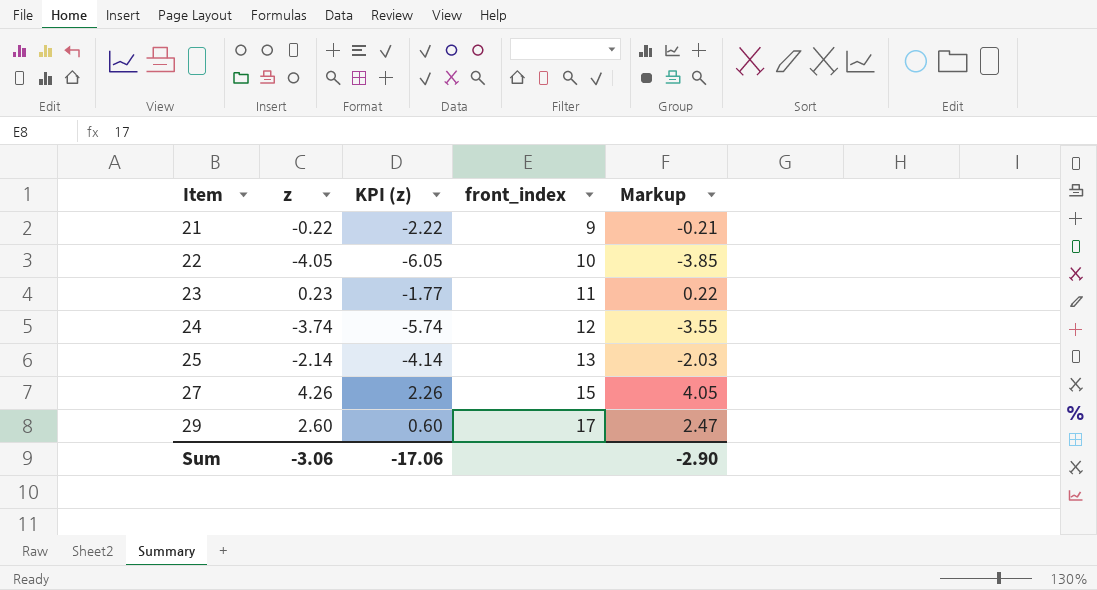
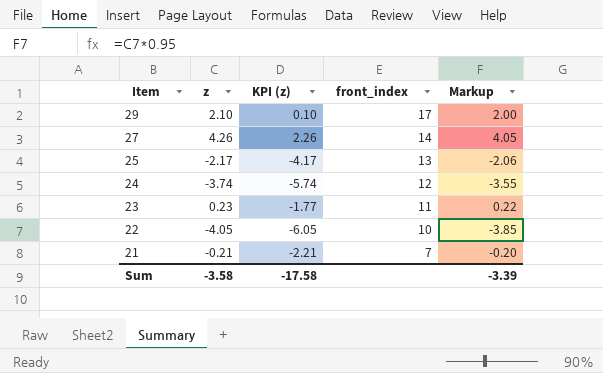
row order: Item ascending -> Item descending
29 | z: 2.60 -> 2.10
29 | KPI (z): 0.60 -> 0.10
29 | Markup: 2.47 -> 2.00
27 | front_index: 15 -> 14
25 | z: -2.14 -> -2.17
25 | KPI (z): -4.14 -> -4.17
25 | Markup: -2.03 -> -2.06
21 | z: -0.22 -> -0.21
21 | KPI (z): -2.22 -> -2.21
21 | front_index: 9 -> 7
21 | Markup: -0.21 -> -0.20
Sum | z: -3.06 -> -3.58
Sum | KPI (z): -17.06 -> -17.58
Sum | Markup: -2.90 -> -3.39

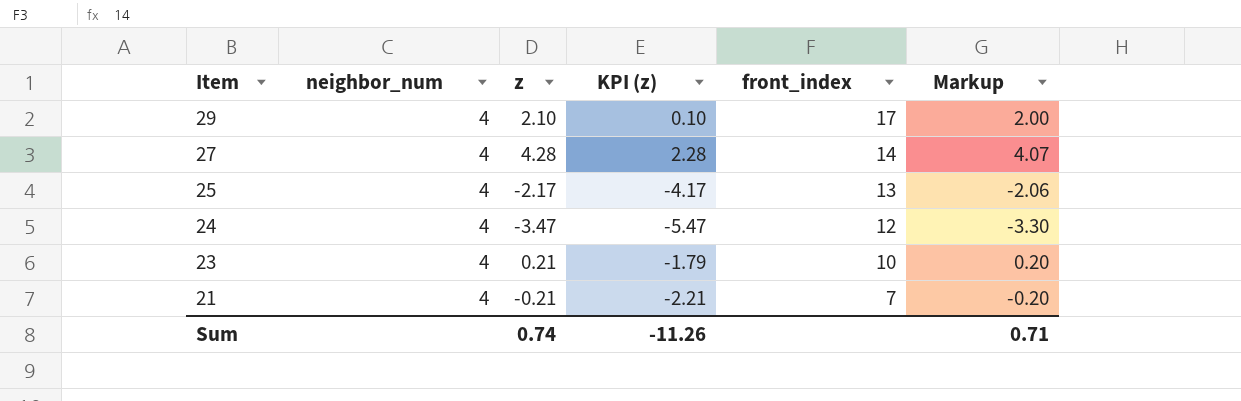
column neighbor_num | position: none -> 2
row 22: -4.05 | -6.05 | 10 | -3.85 -> none
27 | z: 4.26 -> 4.28
27 | KPI (z): 2.26 -> 2.28
27 | Markup: 4.05 -> 4.07
24 | z: -3.74 -> -3.47
24 | KPI (z): -5.74 -> -5.47
24 | Markup: -3.55 -> -3.30
23 | z: 0.23 -> 0.21
23 | KPI (z): -1.77 -> -1.79
23 | front_index: 11 -> 10
23 | Markup: 0.22 -> 0.20
Sum | z: -3.58 -> 0.74
Sum | KPI (z): -17.58 -> -11.26
Sum | Markup: -3.39 -> 0.71

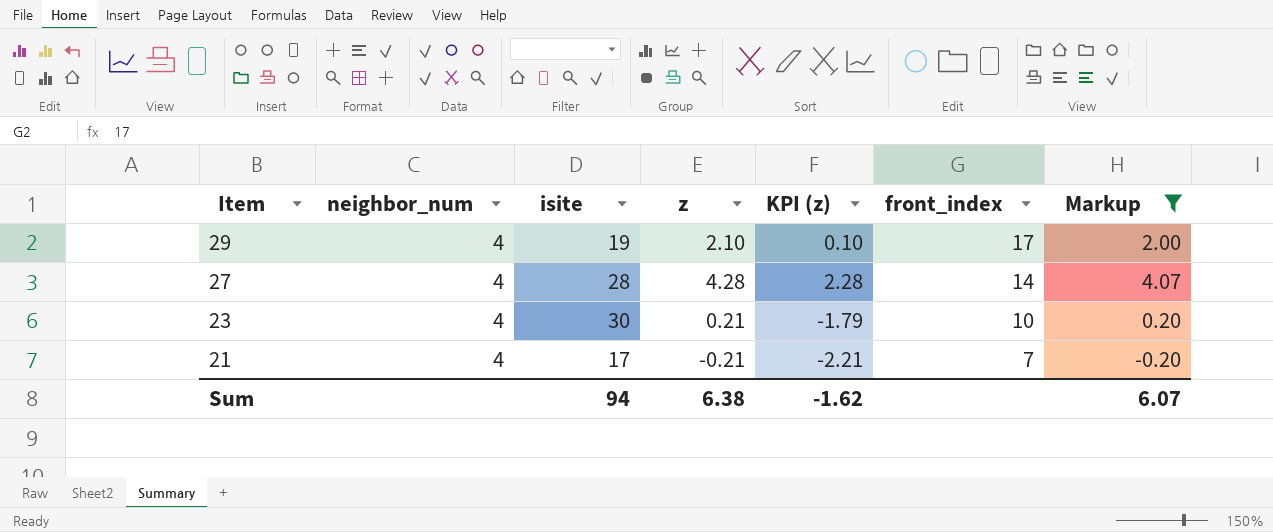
filter: none -> Markup >= -0.20
column isite | position: none -> 3
Sum | z: 0.74 -> 6.38
Sum | KPI (z): -11.26 -> -1.62
Sum | Markup: 0.71 -> 6.07

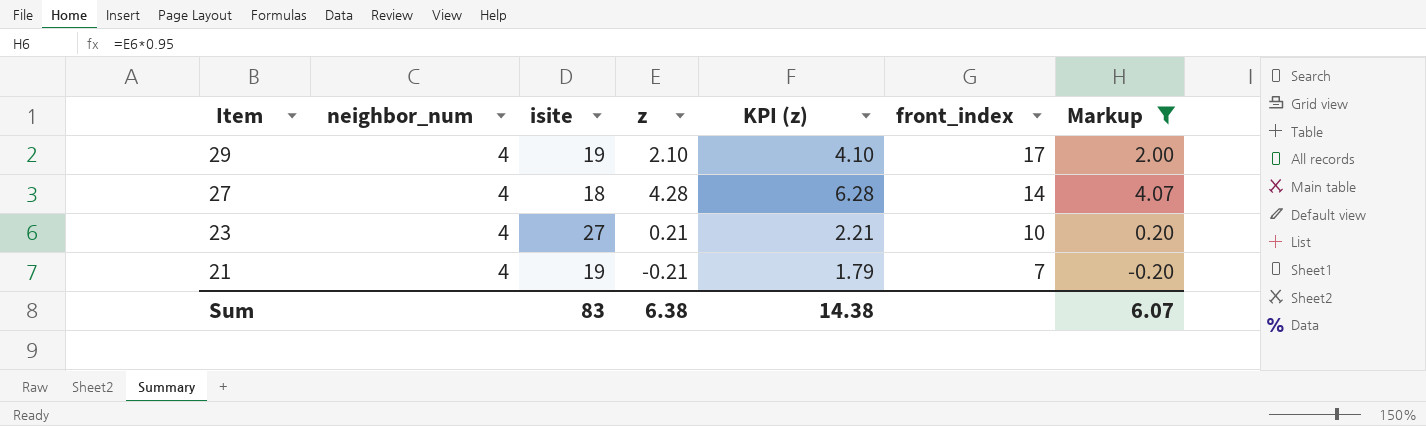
column KPI (z) | formula: [z] - 2 -> [z] + 2
27 | isite: 28 -> 18
23 | isite: 30 -> 27
21 | isite: 17 -> 19
Sum | isite: 94 -> 83
Sum | KPI (z): -1.62 -> 14.38

